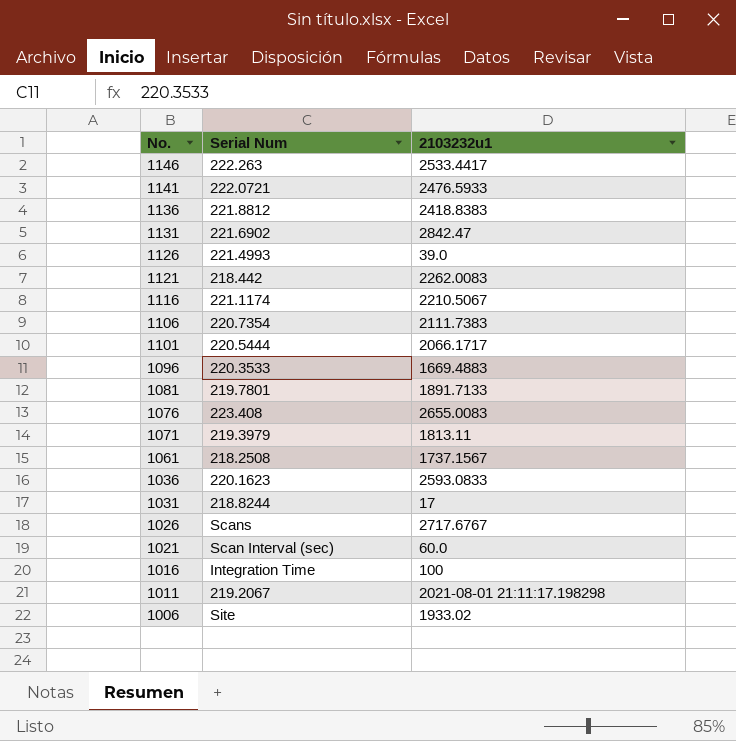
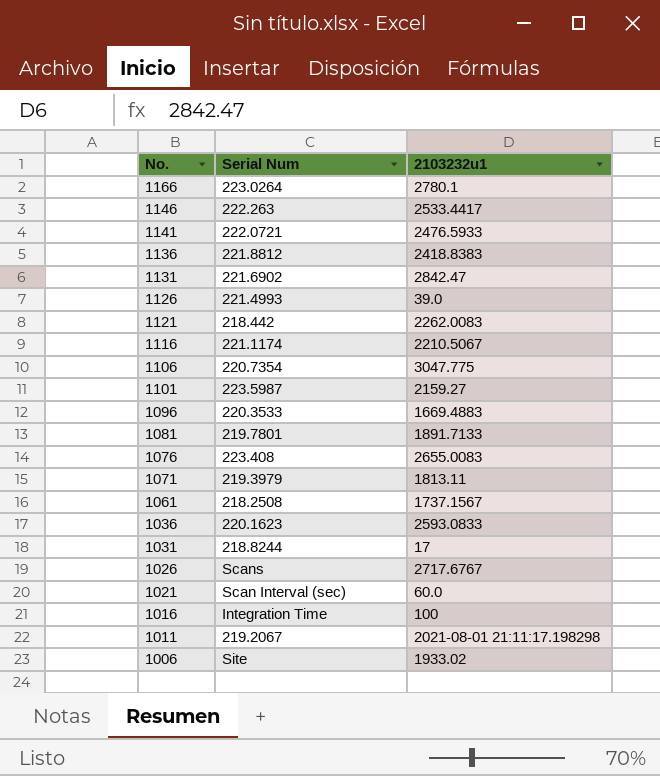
row 1166: none -> 223.0264 | 2780.1
1106 | 2103232u1: 2111.7383 -> 3047.775
1101 | Serial Num: 220.5444 -> 223.5987
1101 | 2103232u1: 2066.1717 -> 2159.27

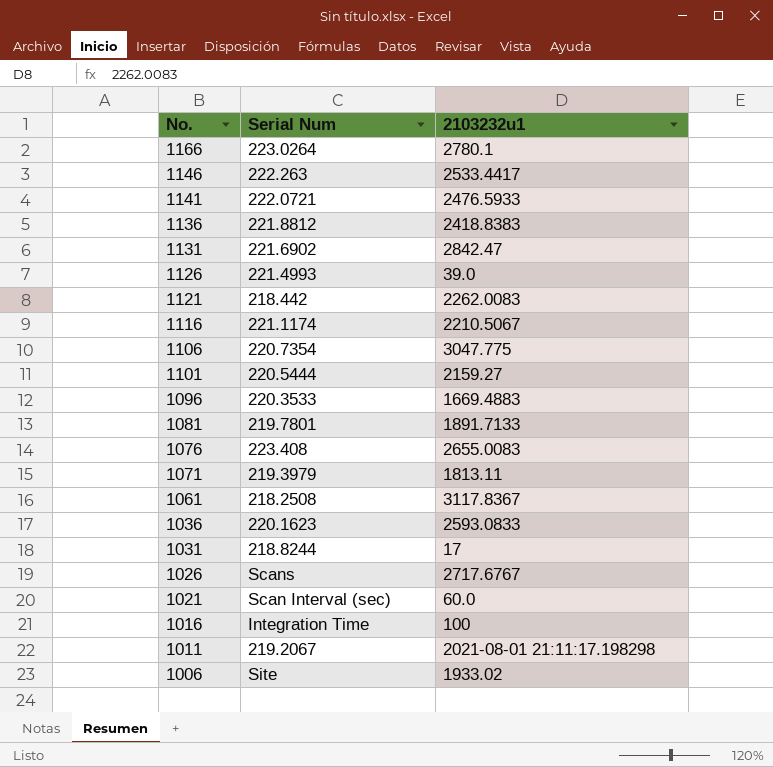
1101 | Serial Num: 223.5987 -> 220.5444
1061 | 2103232u1: 1737.1567 -> 3117.8367

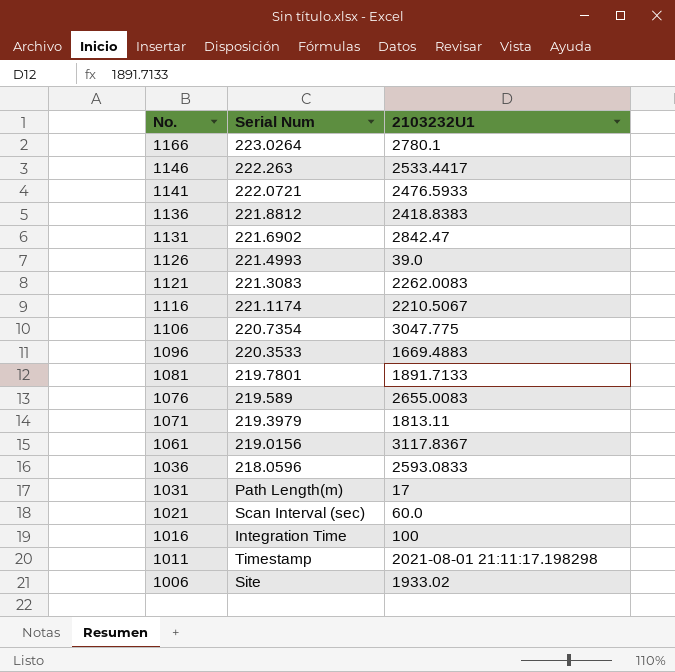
column name: 2103232u1 -> 2103232U1
row 1101: 220.5444 | 2159.27 -> none
row 1026: Scans | 2717.6767 -> none
1121 | Serial Num: 218.442 -> 221.3083
1076 | Serial Num: 223.408 -> 219.589
1061 | Serial Num: 218.2508 -> 219.0156
1036 | Serial Num: 220.1623 -> 218.0596
1031 | Serial Num: 218.8244 -> Path Length(m)
1011 | Serial Num: 219.2067 -> Timestamp

